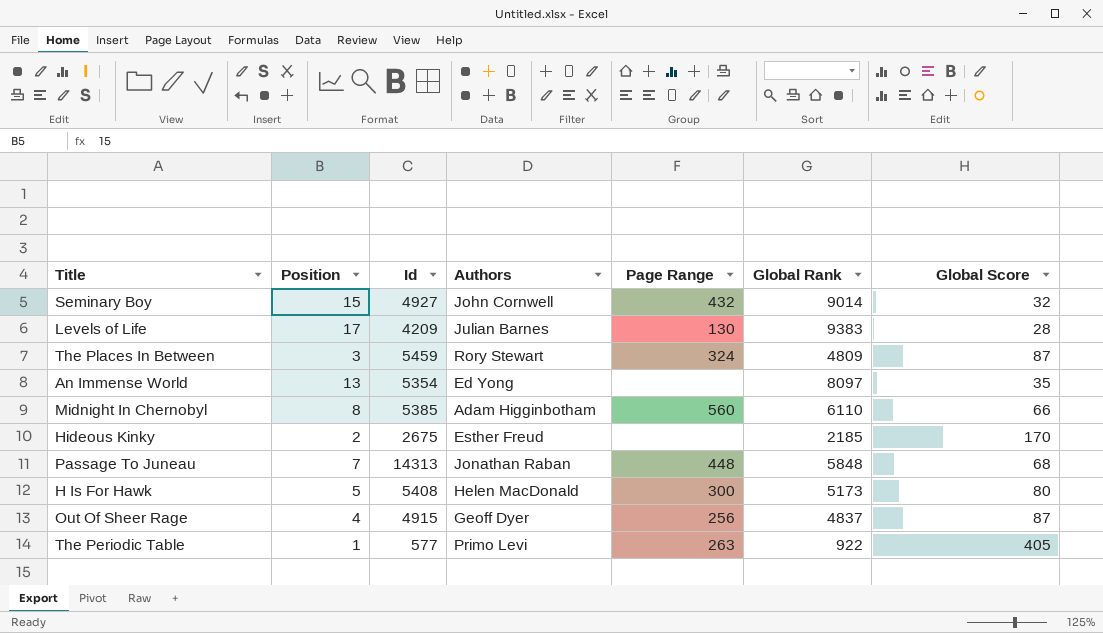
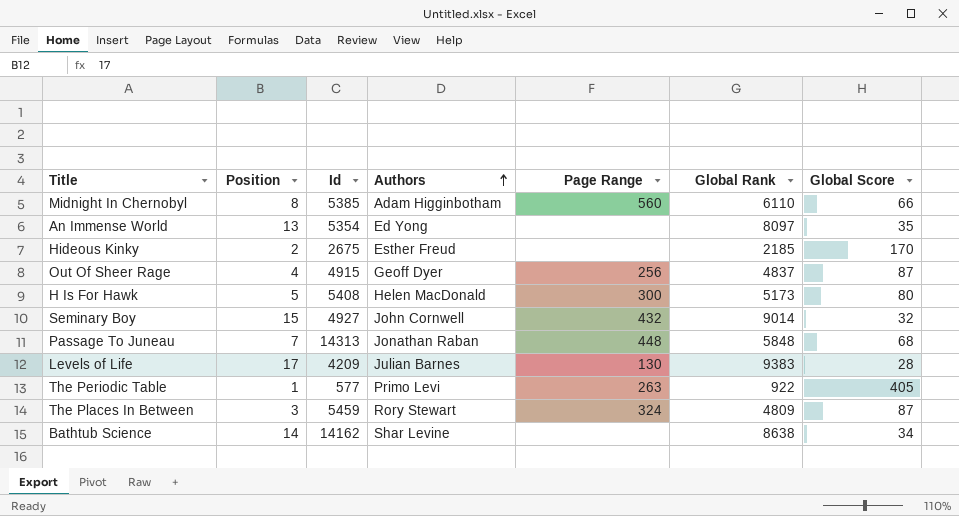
row order: none -> Authors ascending
row Bathtub Science: none -> 14 | 14162 | Shar Levine | none | 8638 | 34

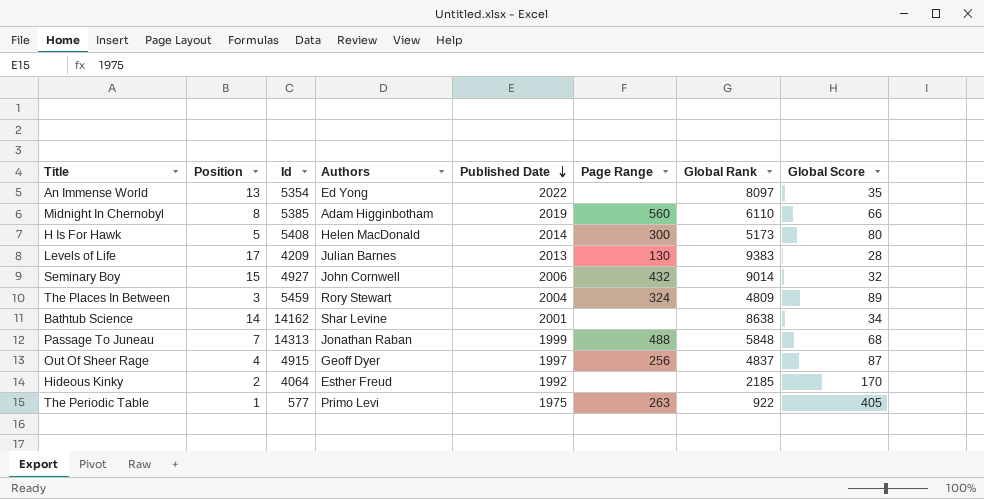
row order: Authors ascending -> Published Date descending
column Published Date | position: none -> 5
The Places In Between | Global Score: 87 -> 89
Passage To Juneau | Page Range: 448 -> 488
Hideous Kinky | Id: 2675 -> 4064

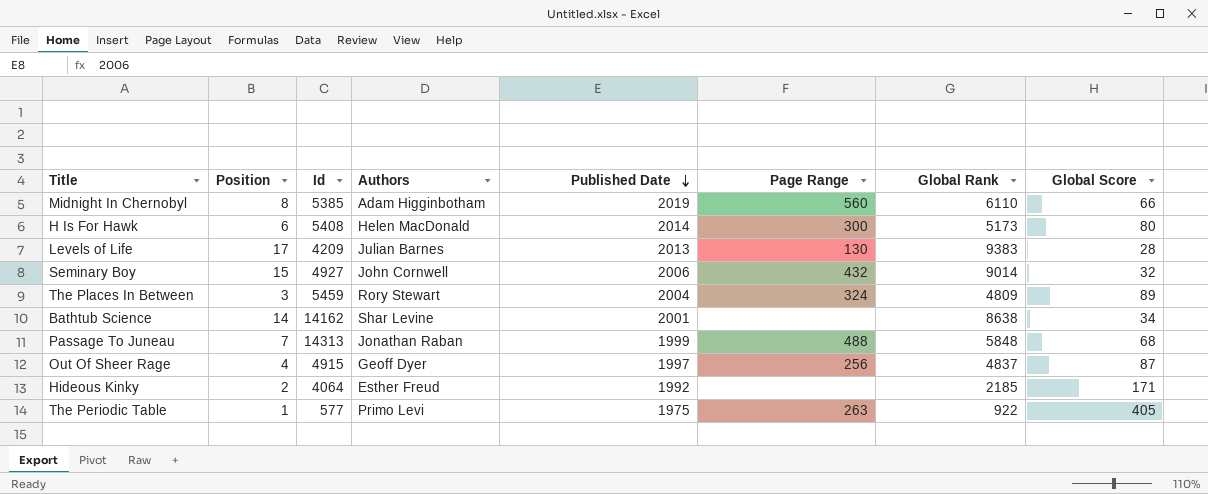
row An Immense World: 13 | 5354 | Ed Yong | 2022 | none | 8097 | 35 -> none
H Is For Hawk | Position: 5 -> 6
Hideous Kinky | Global Score: 170 -> 171

